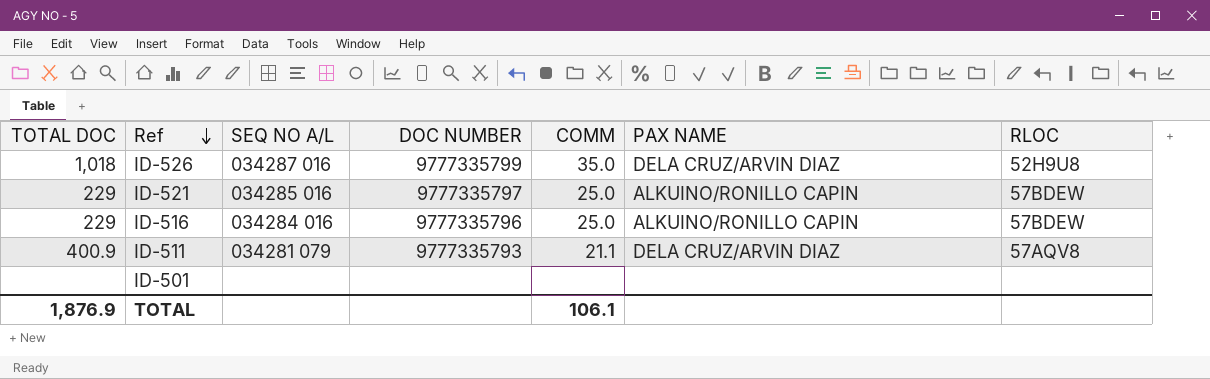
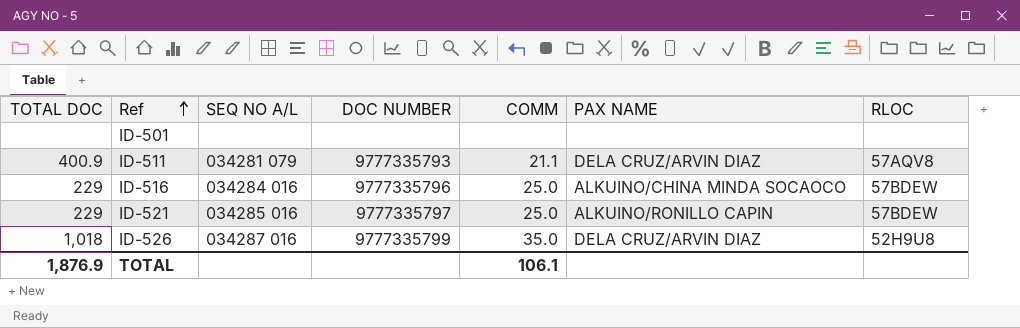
row order: Ref descending -> Ref ascending
ID-516 | PAX NAME: ALKUINO/RONILLO CAPIN -> ALKUINO/CHINA MINDA SOCAOCO

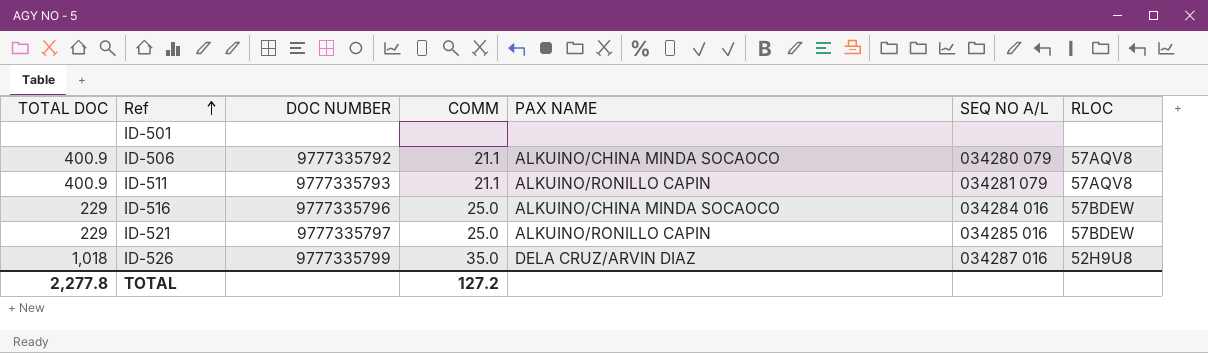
column SEQ NO A/L | position: 3 -> 6
row ID-506: none -> 400.9 | 9777335792 | 21.1 | ALKUINO/CHINA MINDA SOCAOCO | 034280 079 | 57AQV8
ID-511 | PAX NAME: DELA CRUZ/ARVIN DIAZ -> ALKUINO/RONILLO CAPIN
TOTAL | TOTAL DOC: 1,876.9 -> 2,277.8
TOTAL | COMM: 106.1 -> 127.2

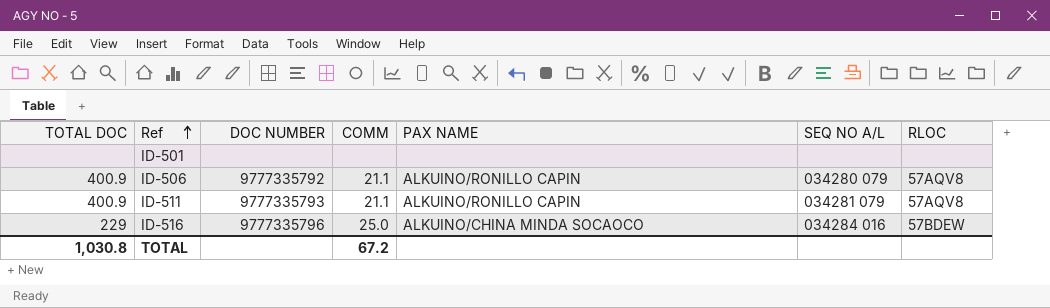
row ID-521: 229 | 9777335797 | 25.0 | ALKUINO/RONILLO CAPIN | 034285 016 | 57BDEW -> none
row ID-526: 1,018 | 9777335799 | 35.0 | DELA CRUZ/ARVIN DIAZ | 034287 016 | 52H9U8 -> none
ID-506 | PAX NAME: ALKUINO/CHINA MINDA SOCAOCO -> ALKUINO/RONILLO CAPIN
TOTAL | TOTAL DOC: 2,277.8 -> 1,030.8
TOTAL | COMM: 127.2 -> 67.2

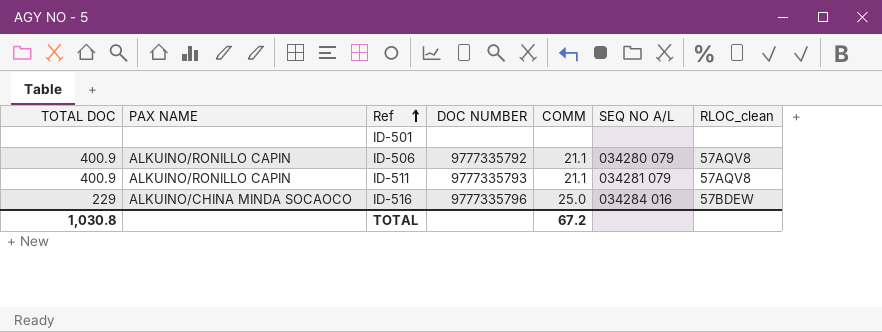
column PAX NAME | position: 5 -> 2
column name: RLOC -> RLOC_clean

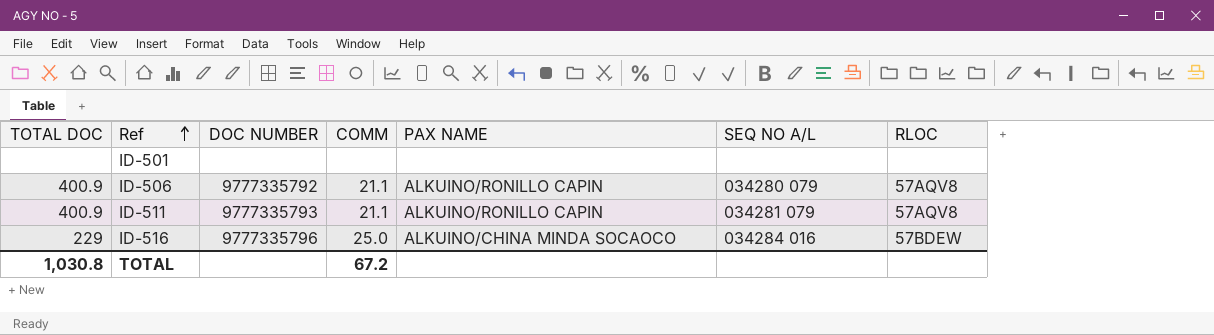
column PAX NAME | position: 2 -> 5
column name: RLOC_clean -> RLOC

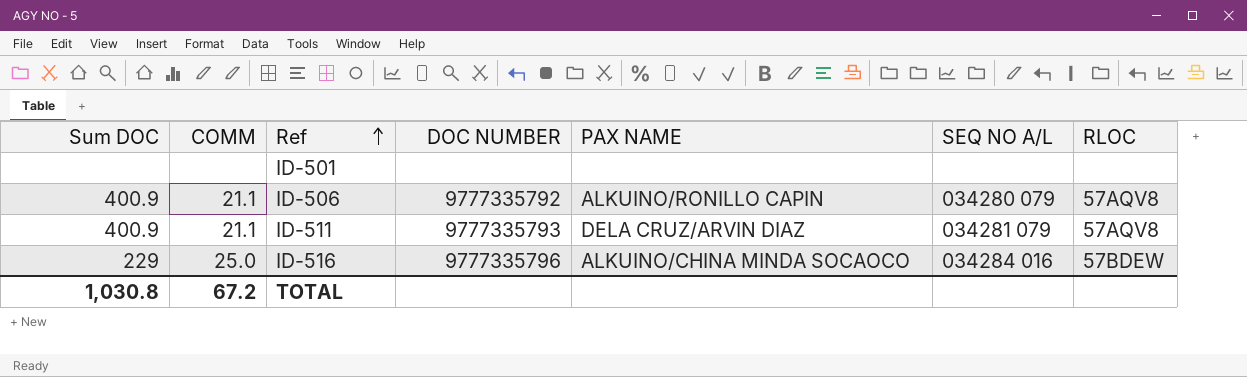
column name: TOTAL DOC -> Sum DOC
column COMM | position: 4 -> 2
ID-511 | PAX NAME: ALKUINO/RONILLO CAPIN -> DELA CRUZ/ARVIN DIAZ

